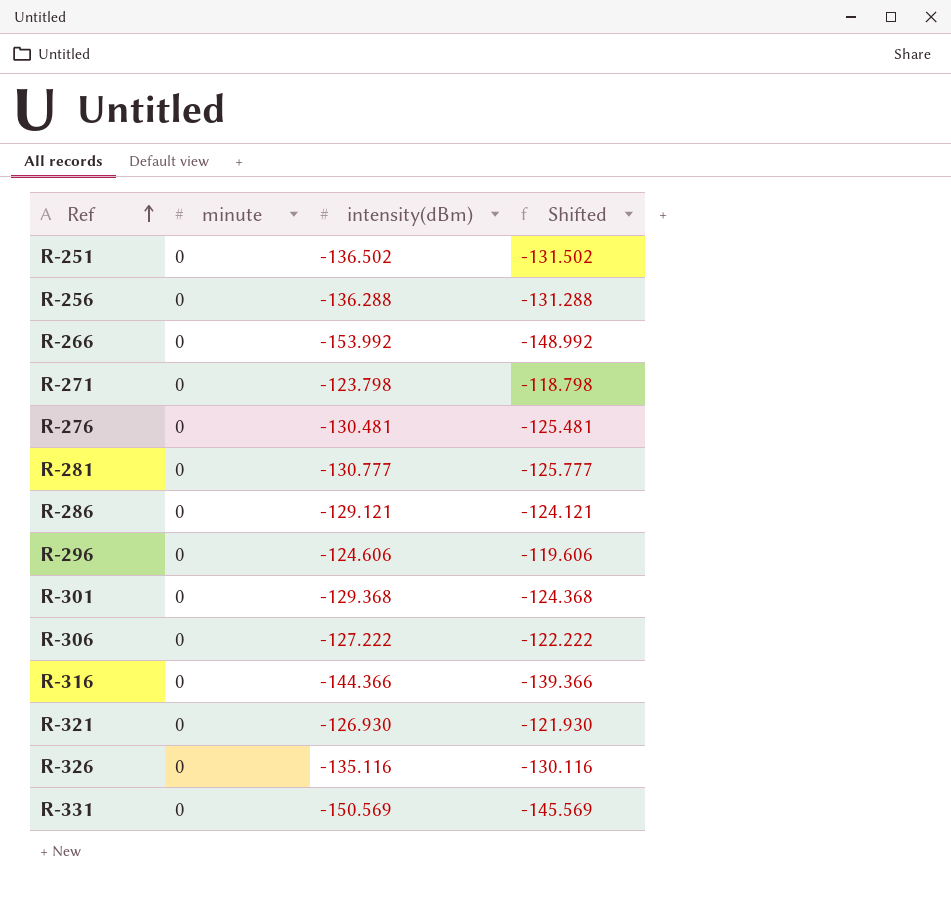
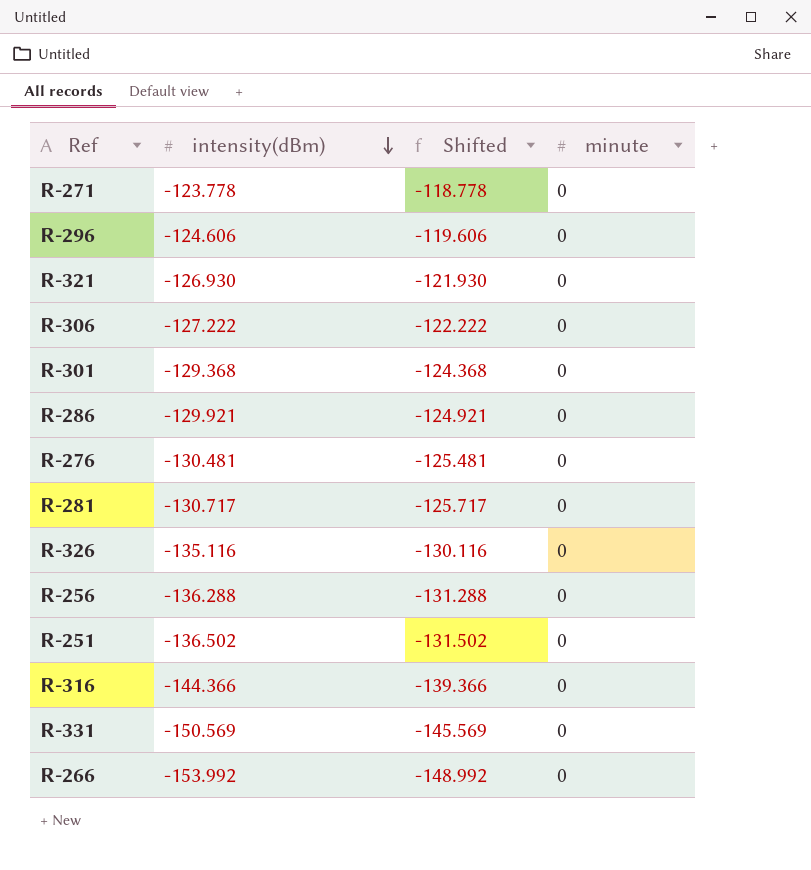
row order: Ref ascending -> intensity(dBm) descending
column minute | position: 2 -> 4
R-271 | intensity(dBm): -123.798 -> -123.778
R-271 | Shifted: -118.798 -> -118.778
R-286 | intensity(dBm): -129.121 -> -129.921
R-286 | Shifted: -124.121 -> -124.921
R-281 | intensity(dBm): -130.777 -> -130.717
R-281 | Shifted: -125.777 -> -125.717

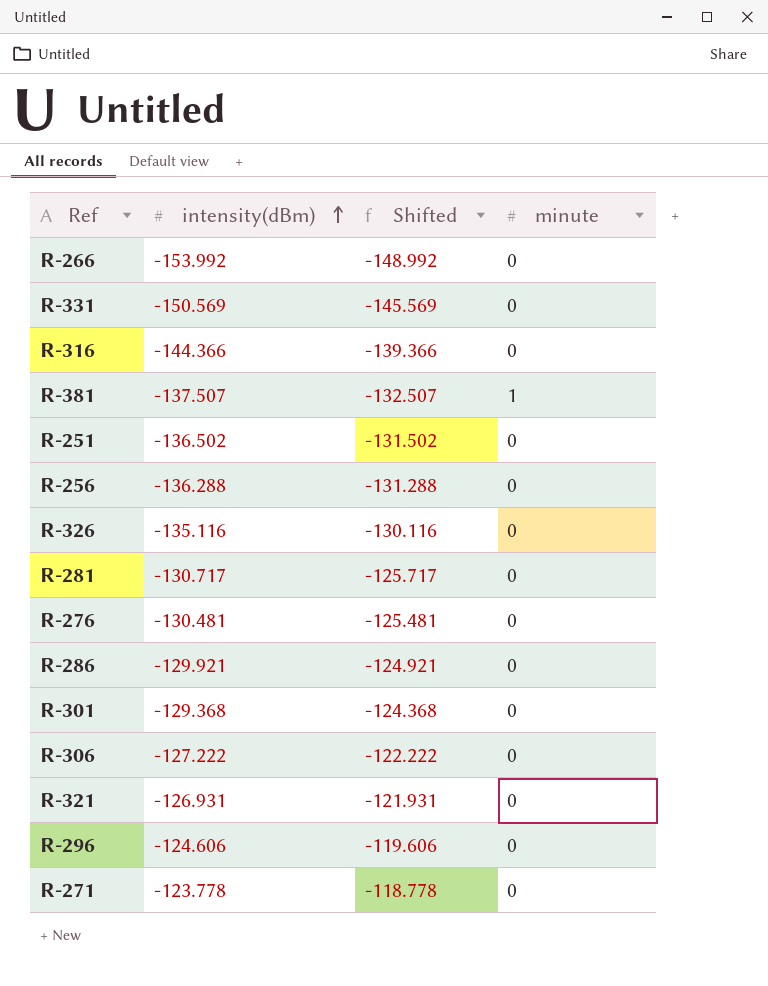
row order: intensity(dBm) descending -> intensity(dBm) ascending
row R-381: none -> -137.507 | -132.507 | 1
R-321 | intensity(dBm): -126.930 -> -126.931
R-321 | Shifted: -121.930 -> -121.931

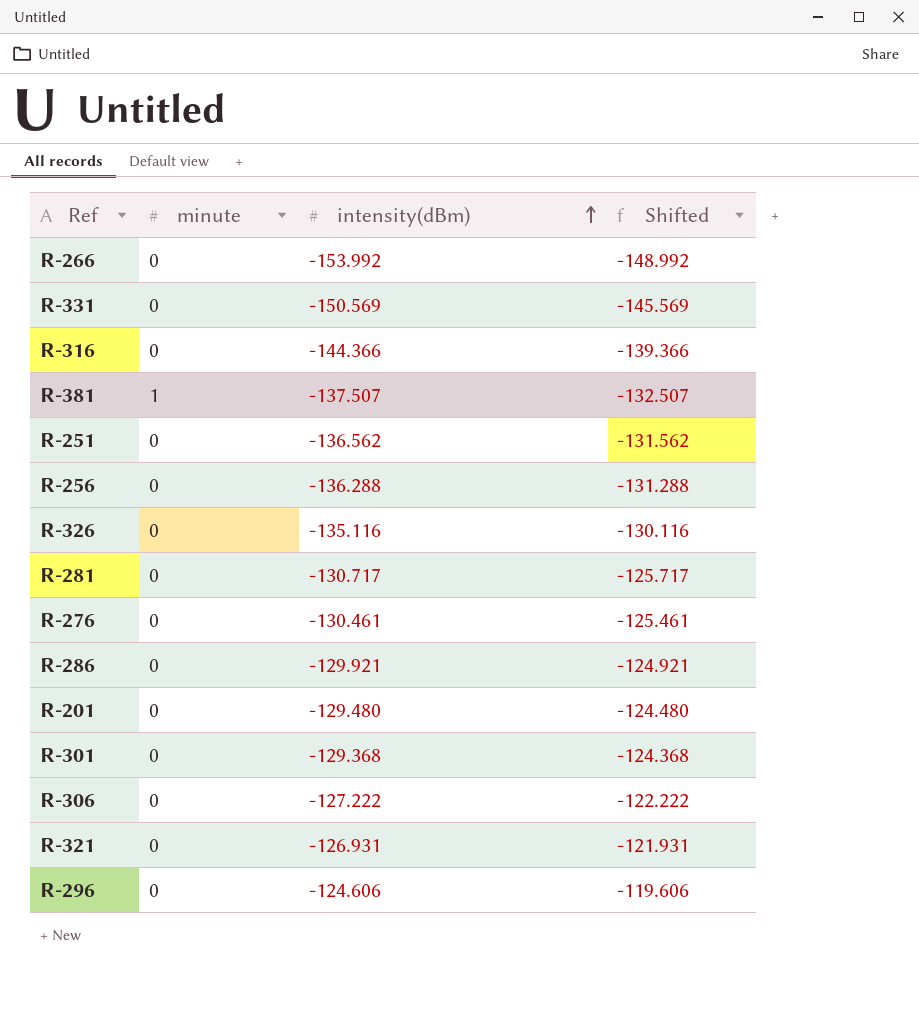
column minute | position: 4 -> 2
row R-271: -123.778 | -118.778 | 0 -> none
R-251 | intensity(dBm): -136.502 -> -136.562
R-251 | Shifted: -131.502 -> -131.562
R-276 | intensity(dBm): -130.481 -> -130.461
R-276 | Shifted: -125.481 -> -125.461
row R-201: none -> 0 | -129.480 | -124.480

